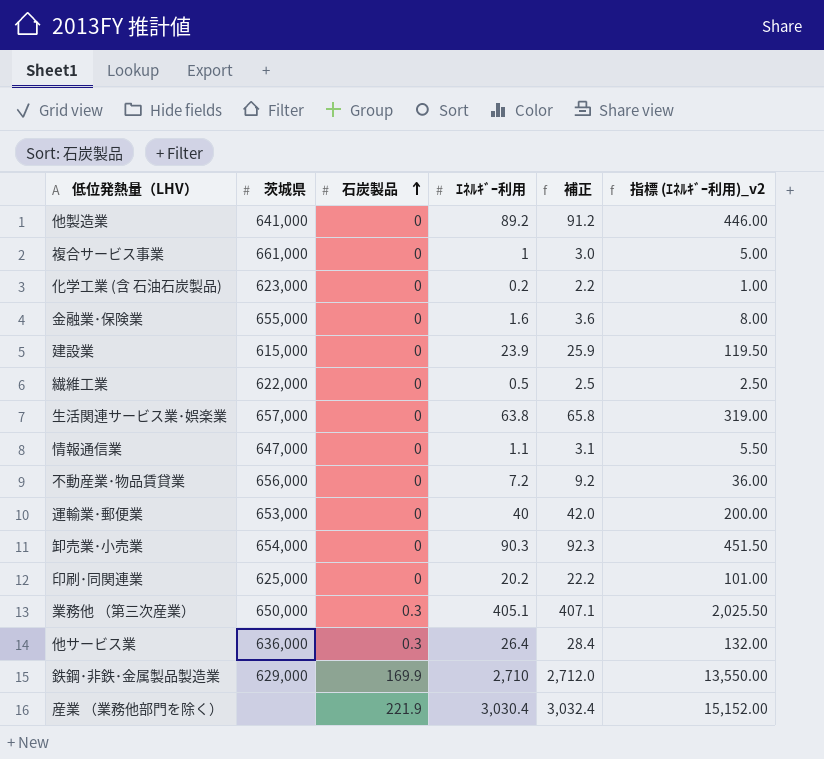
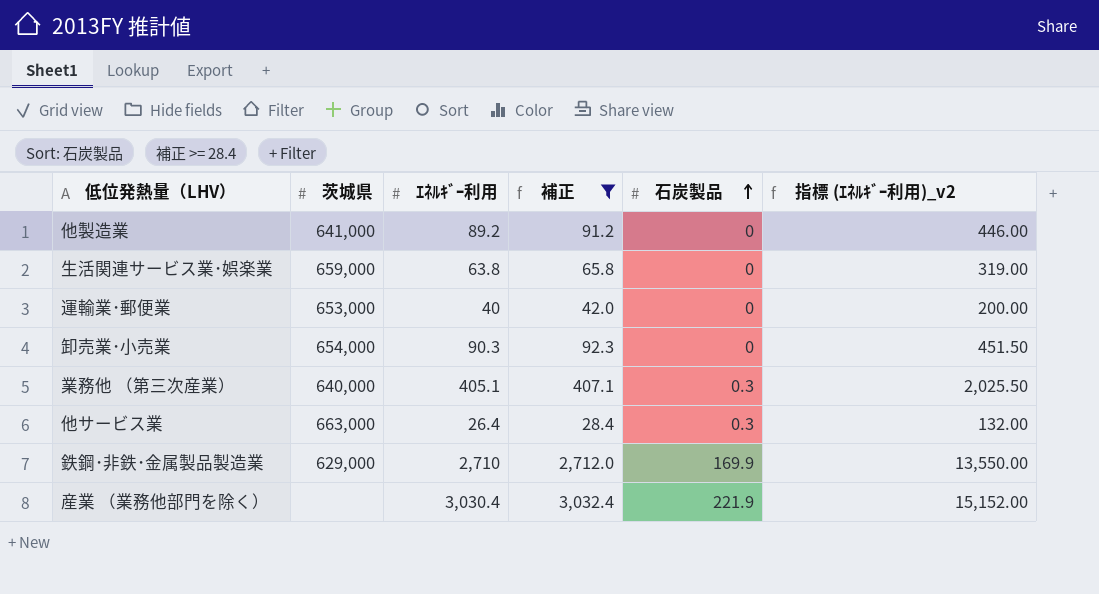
filter: none -> 補正 >= 28.4
column 石炭製品 | position: 3 -> 5
生活関連サービス業･娯楽業 | 茨城県: 657,000 -> 659,000
業務他 （第三次産業） | 茨城県: 650,000 -> 640,000
他サービス業 | 茨城県: 636,000 -> 663,000

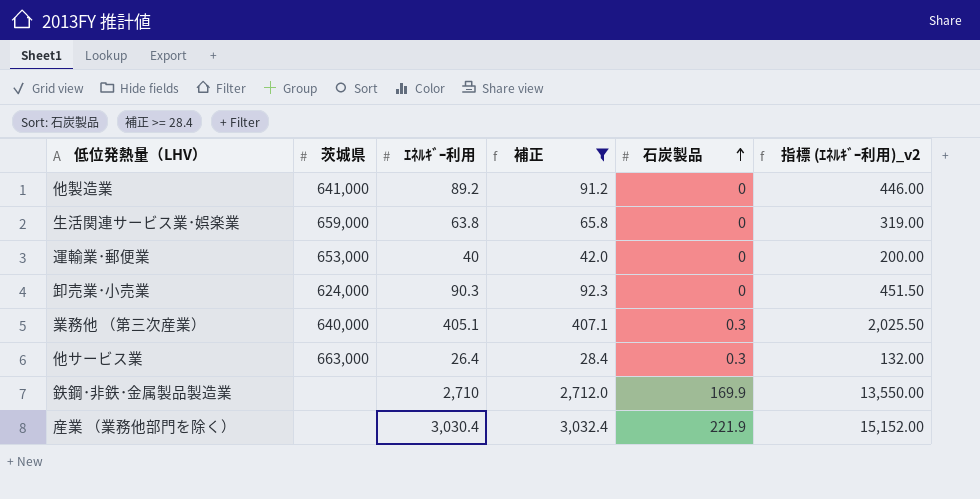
卸売業･小売業 | 茨城県: 654,000 -> 624,000
鉄鋼･非鉄･金属製品製造業 | 茨城県: 629,000 -> none

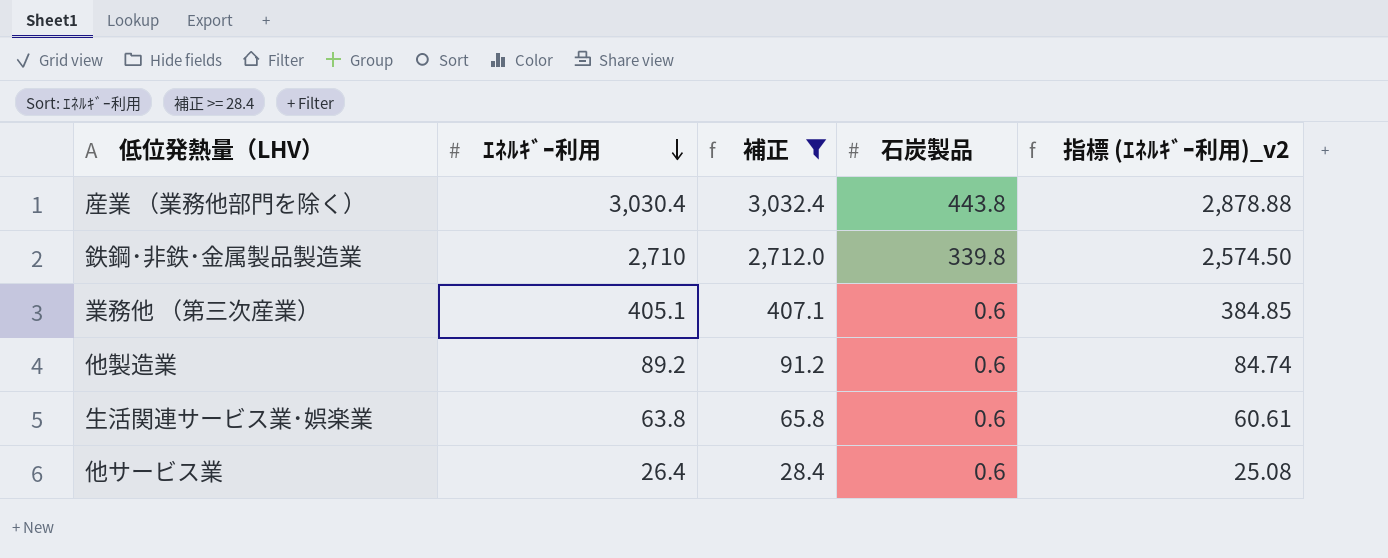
row order: 石炭製品 ascending -> ｴﾈﾙｷﾞｰ利用 descending
column 茨城県 | position: 2 -> none
column 指標 (ｴﾈﾙｷﾞｰ利用)_v2 | formula: [ｴﾈﾙｷﾞｰ利用] * 5 -> [ｴﾈﾙｷﾞｰ利用] * 0.95
row 運輸業･郵便業: 653,000 | 40 | 42.0 | 0 | 200.00 -> none
row 卸売業･小売業: 624,000 | 90.3 | 92.3 | 0 | 451.50 -> none
産業 （業務他部門を除く） | 石炭製品: 221.9 -> 443.8
鉄鋼･非鉄･金属製品製造業 | 石炭製品: 169.9 -> 339.8
業務他 （第三次産業） | 石炭製品: 0.3 -> 0.6
他製造業 | 石炭製品: 0 -> 0.6
生活関連サービス業･娯楽業 | 石炭製品: 0 -> 0.6
他サービス業 | 石炭製品: 0.3 -> 0.6

